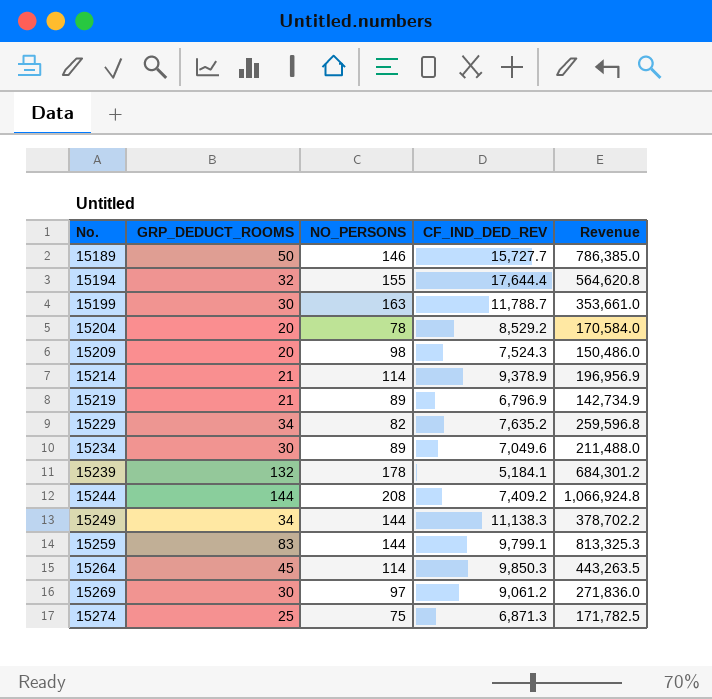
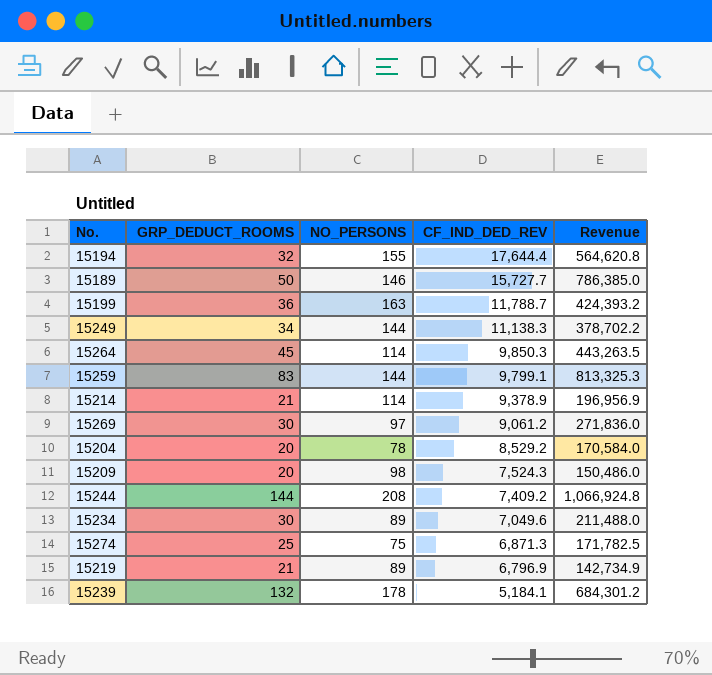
row order: No. ascending -> CF_IND_DED_REV descending
row 15229: 34 | 82 | 7,635.2 | 259,596.8 -> none
15199 | GRP_DEDUCT_ROOMS: 30 -> 36
15199 | Revenue: 353,661.0 -> 424,393.2

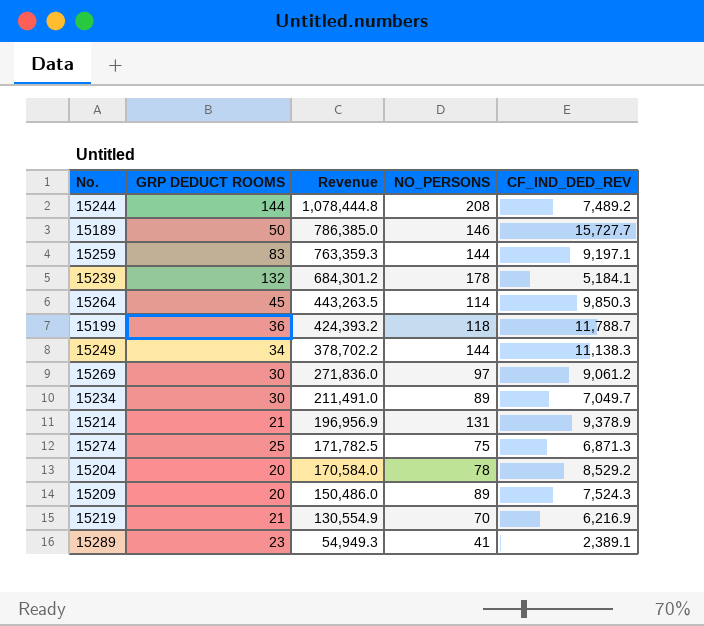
row order: CF_IND_DED_REV descending -> Revenue descending
column name: GRP_DEDUCT_ROOMS -> GRP DEDUCT ROOMS
column Revenue | position: 5 -> 3
row 15194: 32 | 155 | 17,644.4 | 564,620.8 -> none
15244 | Revenue: 1,066,924.8 -> 1,078,444.8
15244 | CF_IND_DED_REV: 7,409.2 -> 7,489.2
15259 | Revenue: 813,325.3 -> 763,359.3
15259 | CF_IND_DED_REV: 9,799.1 -> 9,197.1
15199 | NO_PERSONS: 163 -> 118
15234 | Revenue: 211,488.0 -> 211,491.0
15234 | CF_IND_DED_REV: 7,049.6 -> 7,049.7
15214 | NO_PERSONS: 114 -> 131
15209 | NO_PERSONS: 98 -> 89
15219 | Revenue: 142,734.9 -> 130,554.9
15219 | NO_PERSONS: 89 -> 70
15219 | CF_IND_DED_REV: 6,796.9 -> 6,216.9
row 15289: none -> 23 | 54,949.3 | 41 | 2,389.1

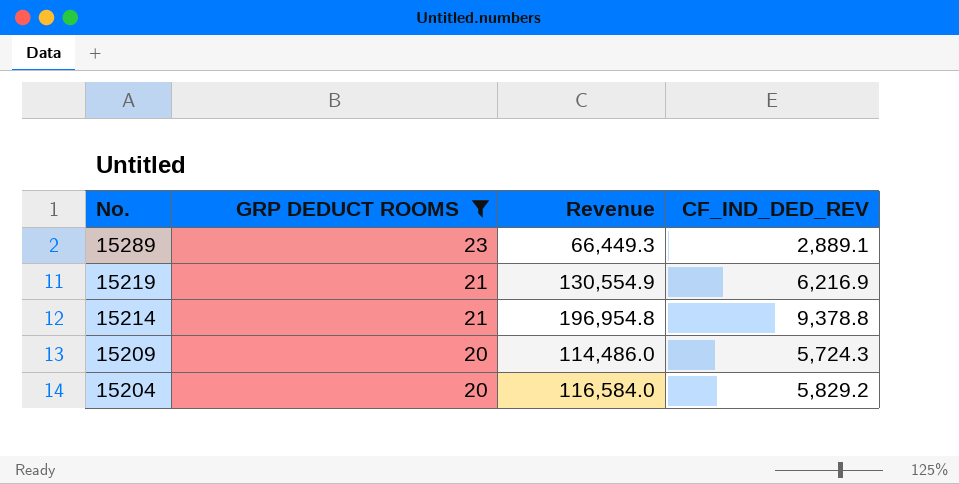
filter: none -> GRP DEDUCT ROOMS <= 23
row order: Revenue descending -> No. descending
column NO_PERSONS | position: 4 -> none
15289 | Revenue: 54,949.3 -> 66,449.3
15289 | CF_IND_DED_REV: 2,389.1 -> 2,889.1
15214 | Revenue: 196,956.9 -> 196,954.8
15214 | CF_IND_DED_REV: 9,378.9 -> 9,378.8
15209 | Revenue: 150,486.0 -> 114,486.0
15209 | CF_IND_DED_REV: 7,524.3 -> 5,724.3
15204 | Revenue: 170,584.0 -> 116,584.0
15204 | CF_IND_DED_REV: 8,529.2 -> 5,829.2

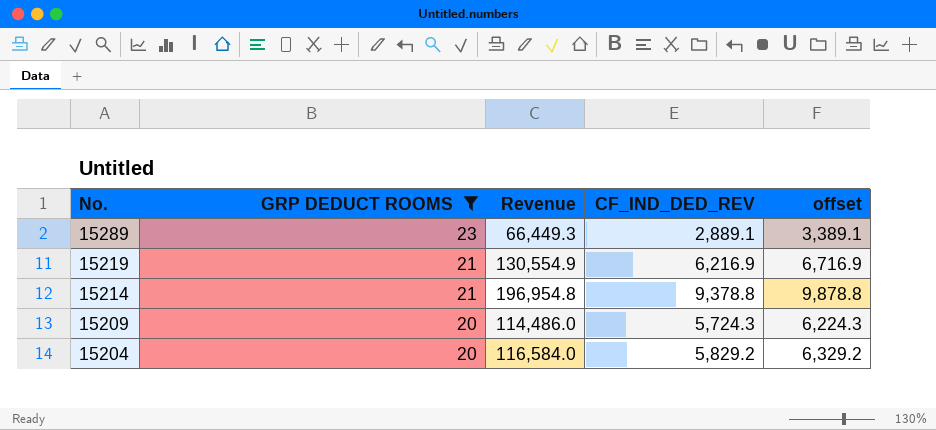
column offset | formula: none -> [CF_IND_DED_REV] + 500

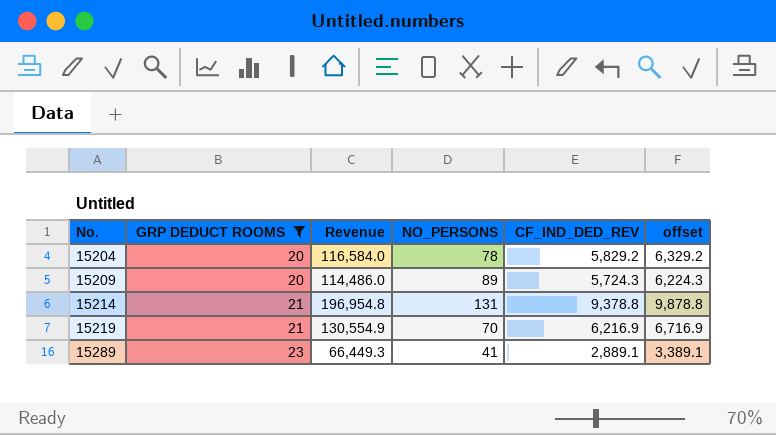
row order: No. descending -> No. ascending
column NO_PERSONS | position: none -> 4

